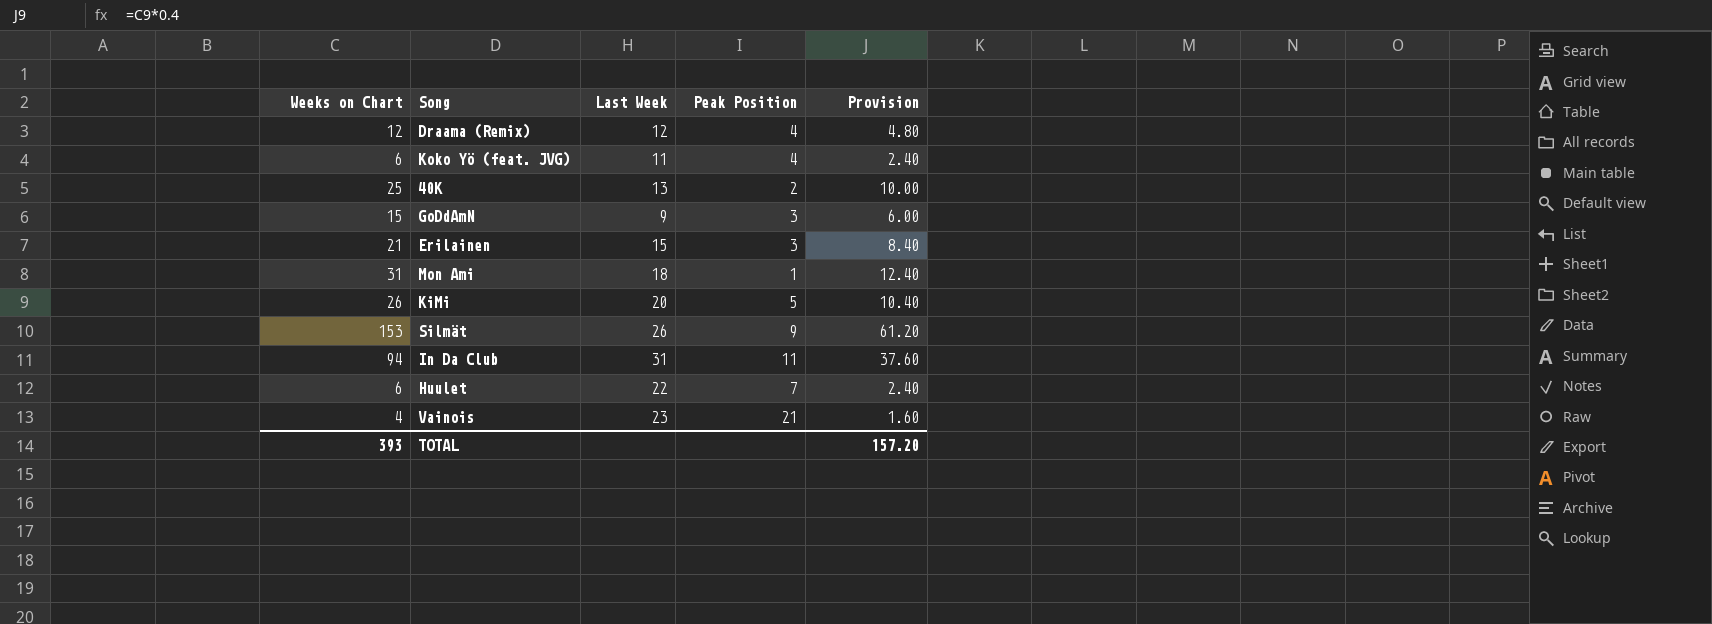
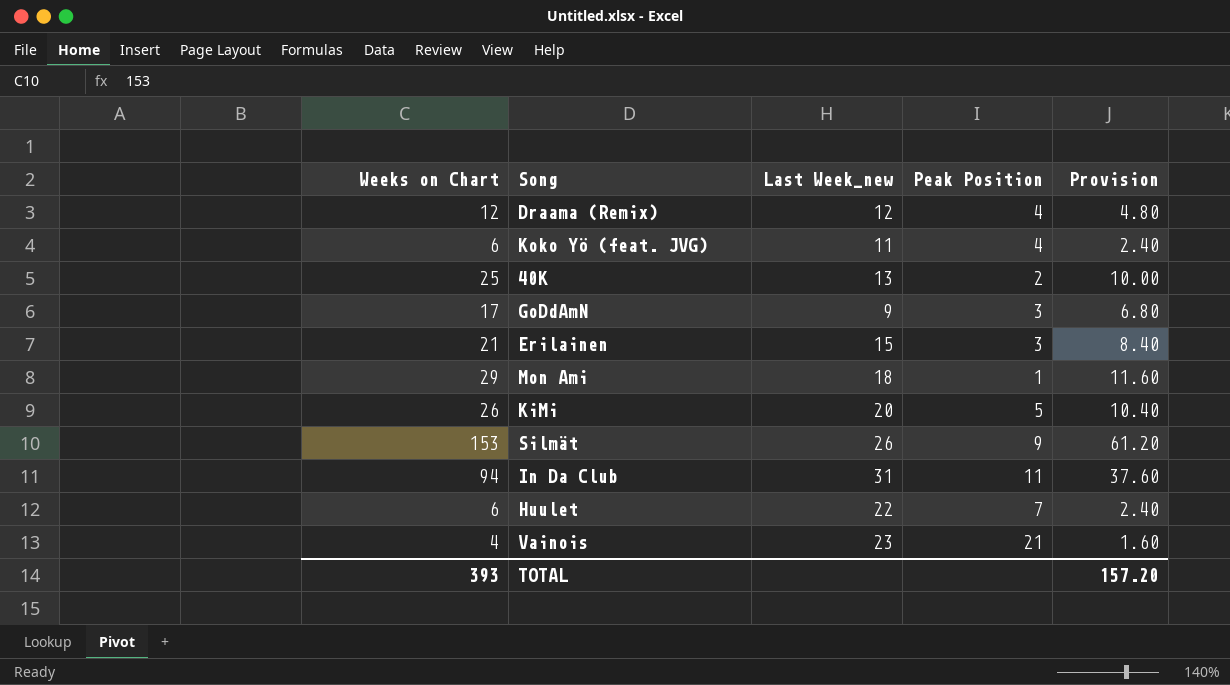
column name: Last Week -> Last Week_new
GoDdAmN | Weeks on Chart: 15 -> 17
GoDdAmN | Provision: 6.00 -> 6.80
Mon Ami | Weeks on Chart: 31 -> 29
Mon Ami | Provision: 12.40 -> 11.60

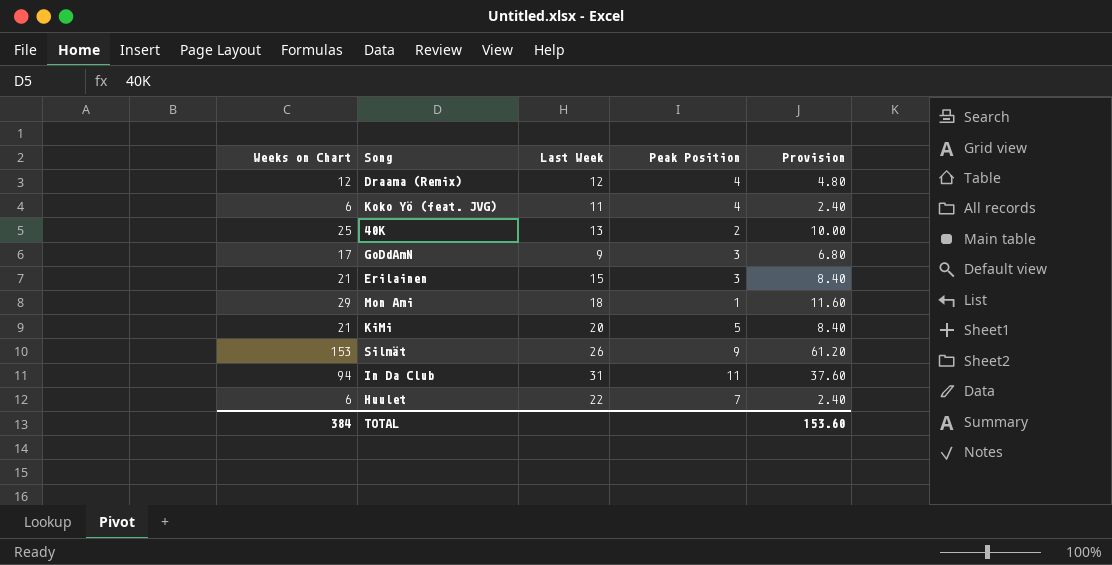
column name: Last Week_new -> Last Week
row Vainois: 4 | 23 | 21 | 1.60 -> none
KiMi | Weeks on Chart: 26 -> 21
KiMi | Provision: 10.40 -> 8.40
TOTAL | Weeks on Chart: 393 -> 384
TOTAL | Provision: 157.20 -> 153.60

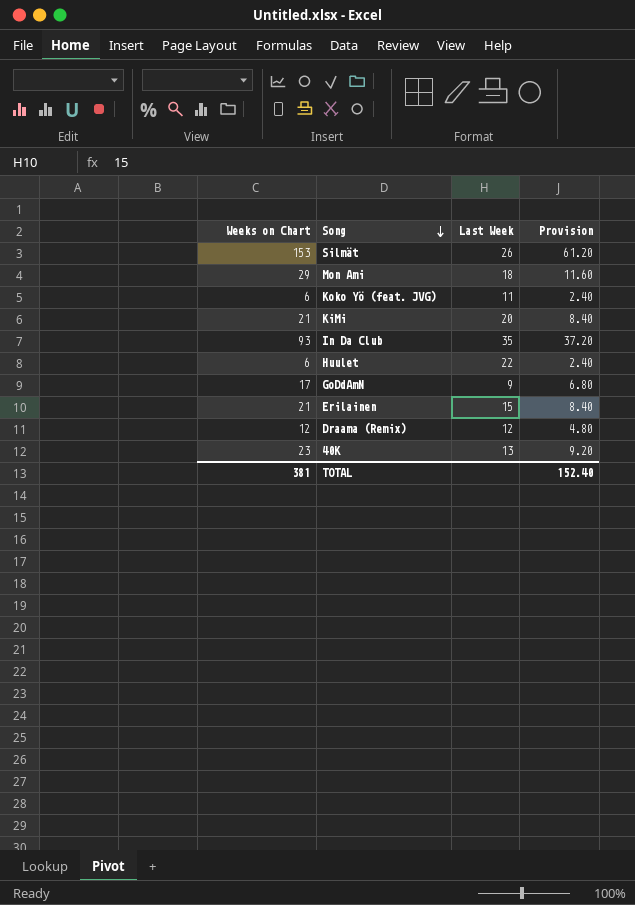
row order: none -> Song descending
column Peak Position | position: 4 -> none
In Da Club | Weeks on Chart: 94 -> 93
In Da Club | Last Week: 31 -> 35
In Da Club | Provision: 37.60 -> 37.20
40K | Weeks on Chart: 25 -> 23
40K | Provision: 10.00 -> 9.20
TOTAL | Weeks on Chart: 384 -> 381
TOTAL | Provision: 153.60 -> 152.40

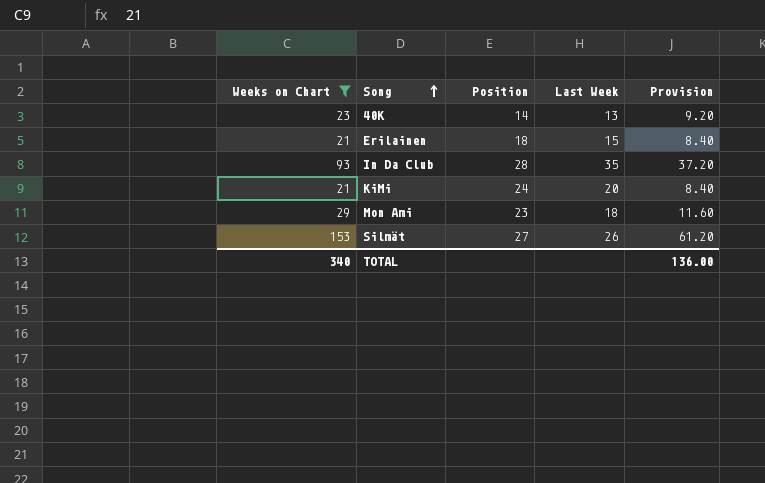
filter: none -> Weeks on Chart >= 21
row order: Song descending -> Song ascending
column Position | position: none -> 3
TOTAL | Weeks on Chart: 381 -> 340
TOTAL | Provision: 152.40 -> 136.00

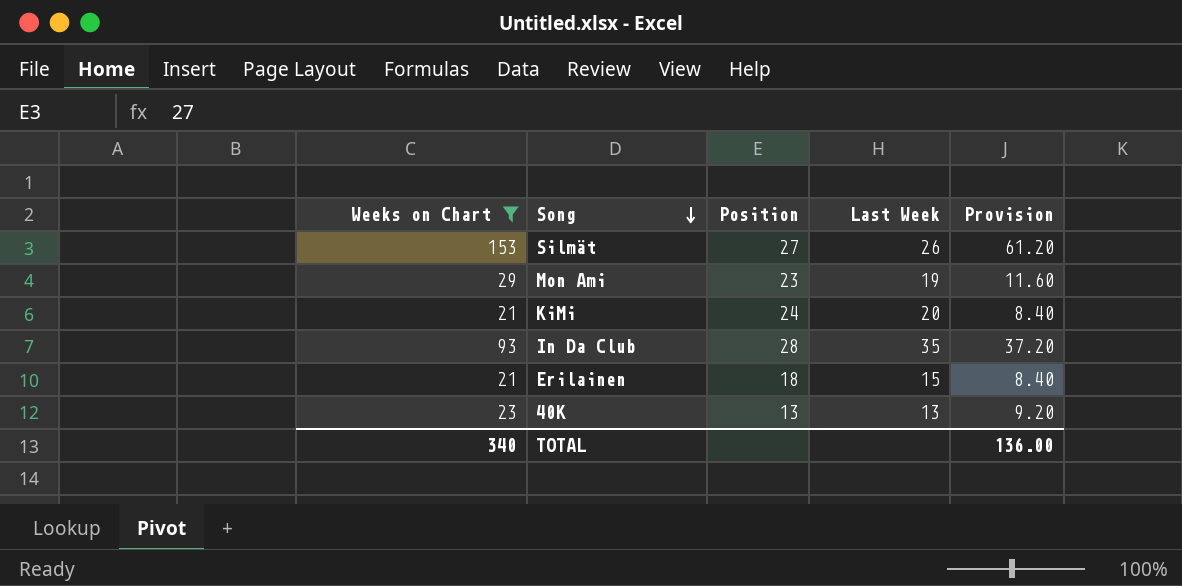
row order: Song ascending -> Song descending
Mon Ami | Last Week: 18 -> 19
40K | Position: 14 -> 13

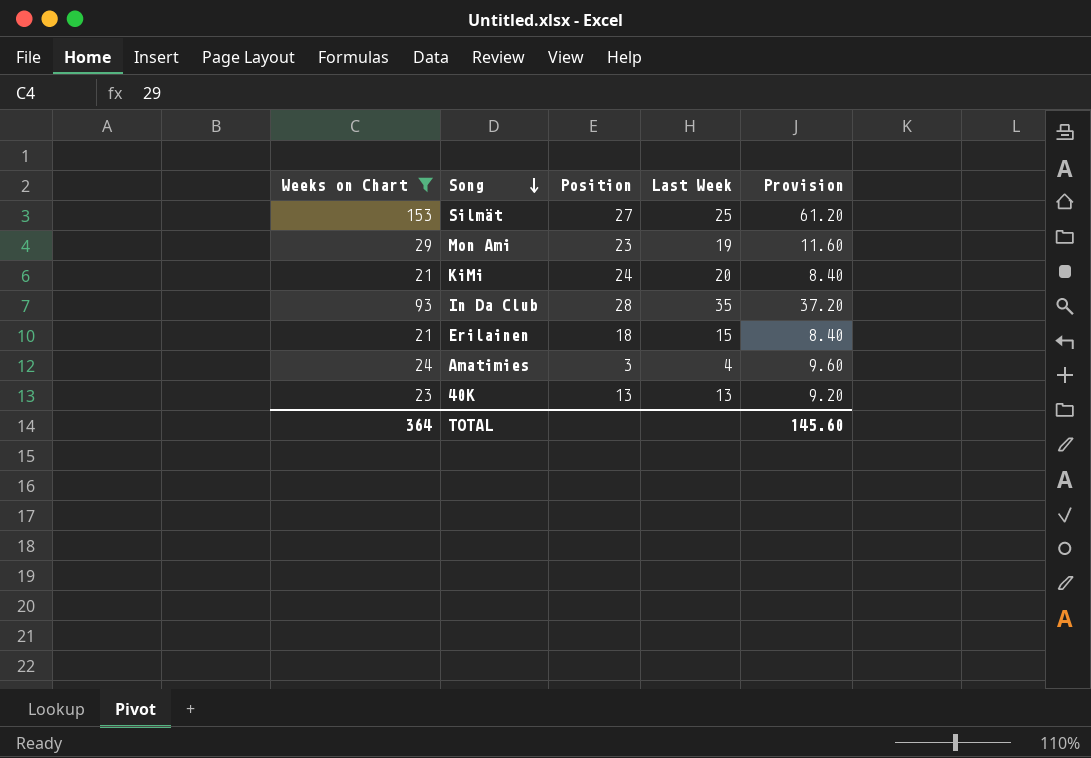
Silmät | Last Week: 26 -> 25
row Amatimies: none -> 24 | 3 | 4 | 9.60
TOTAL | Weeks on Chart: 340 -> 364
TOTAL | Provision: 136.00 -> 145.60

